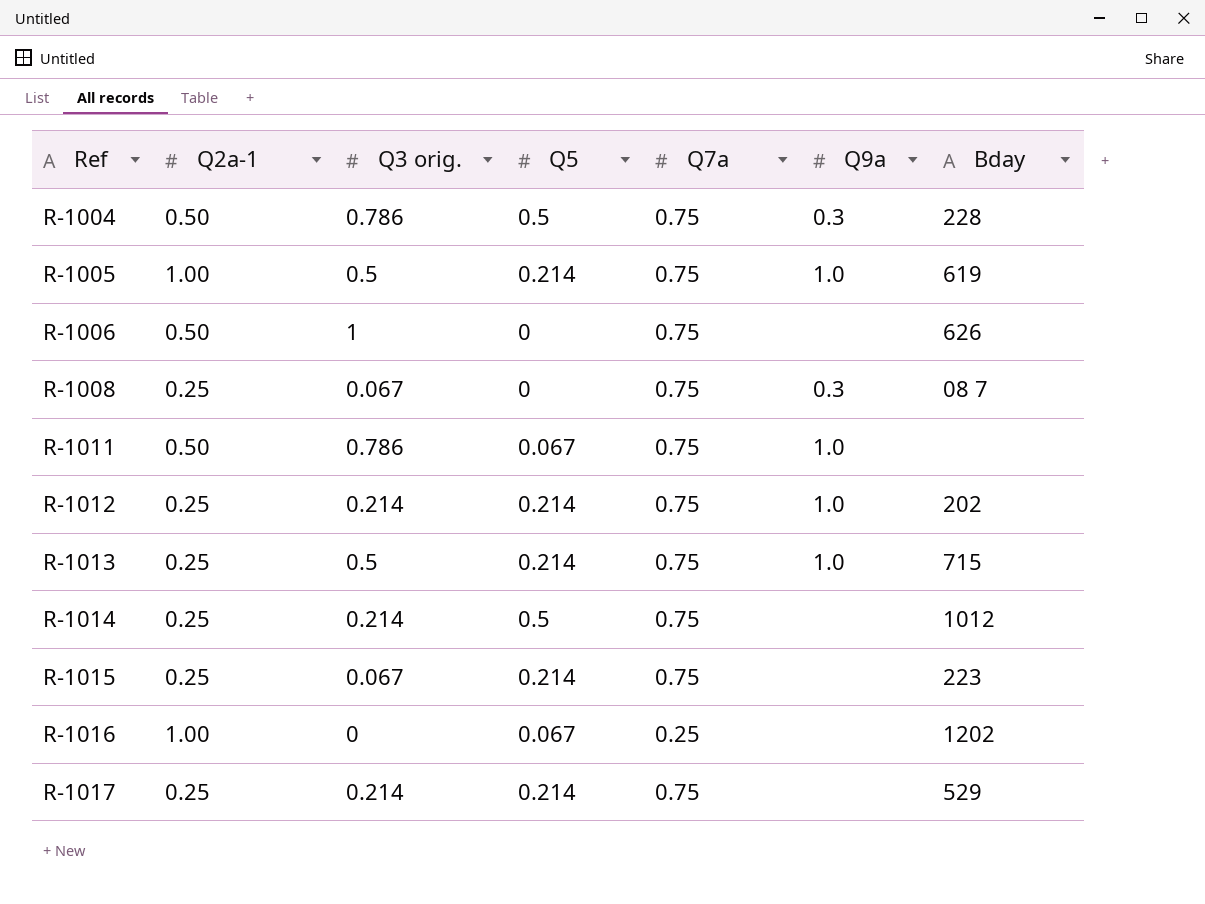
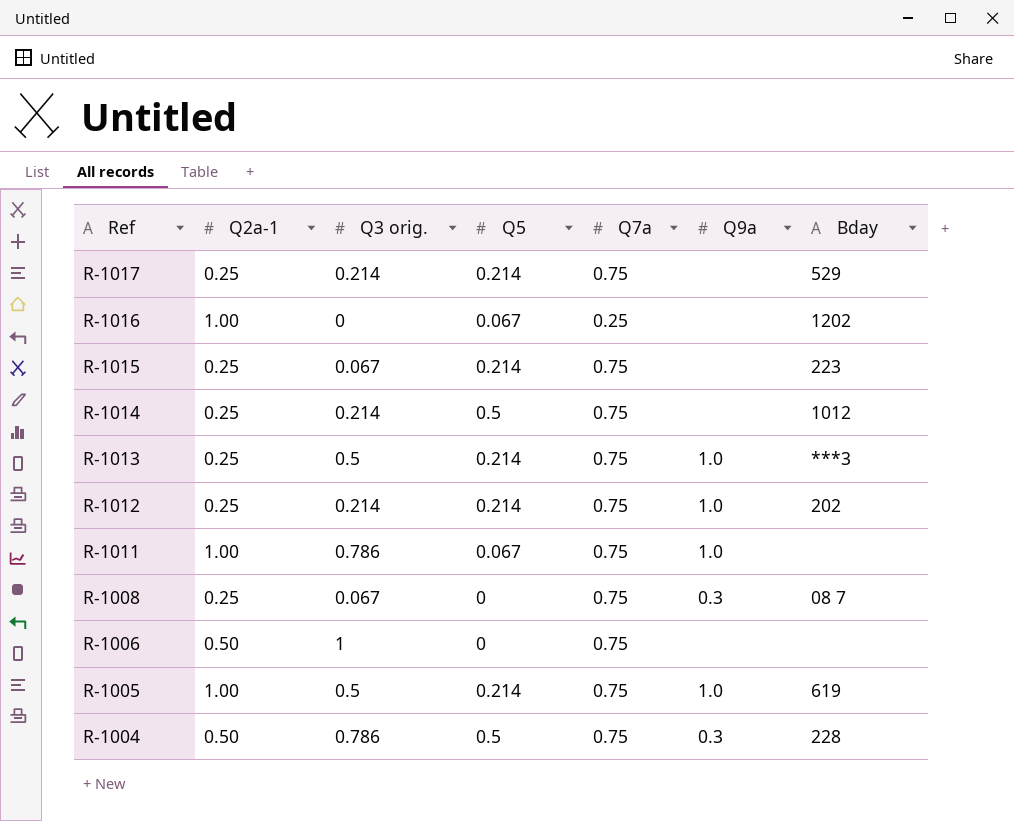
row order: Ref ascending -> Ref descending
R-1013 | Bday: 715 -> ***3
R-1011 | Q2a-1: 0.50 -> 1.00
R-1006 | Bday: 626 -> none

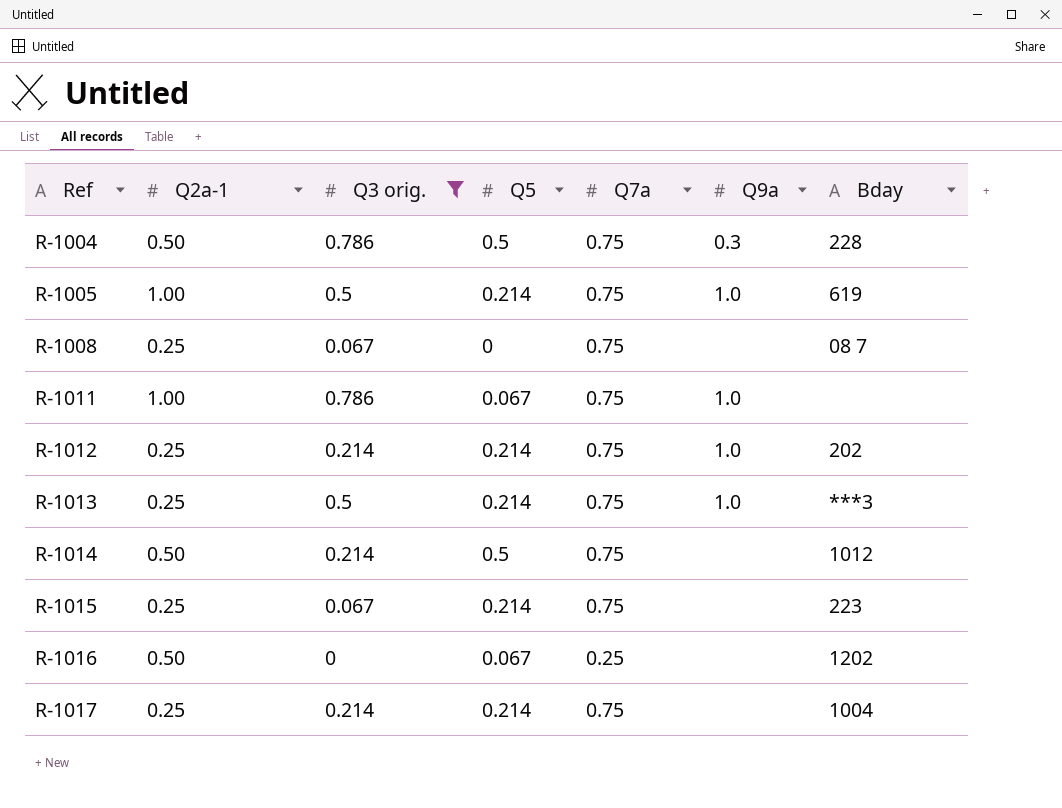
filter: none -> Q3 orig. != 1
row order: Ref descending -> Ref ascending
R-1008 | Q9a: 0.3 -> none
R-1014 | Q2a-1: 0.25 -> 0.50
R-1016 | Q2a-1: 1.00 -> 0.50
R-1017 | Bday: 529 -> 1004

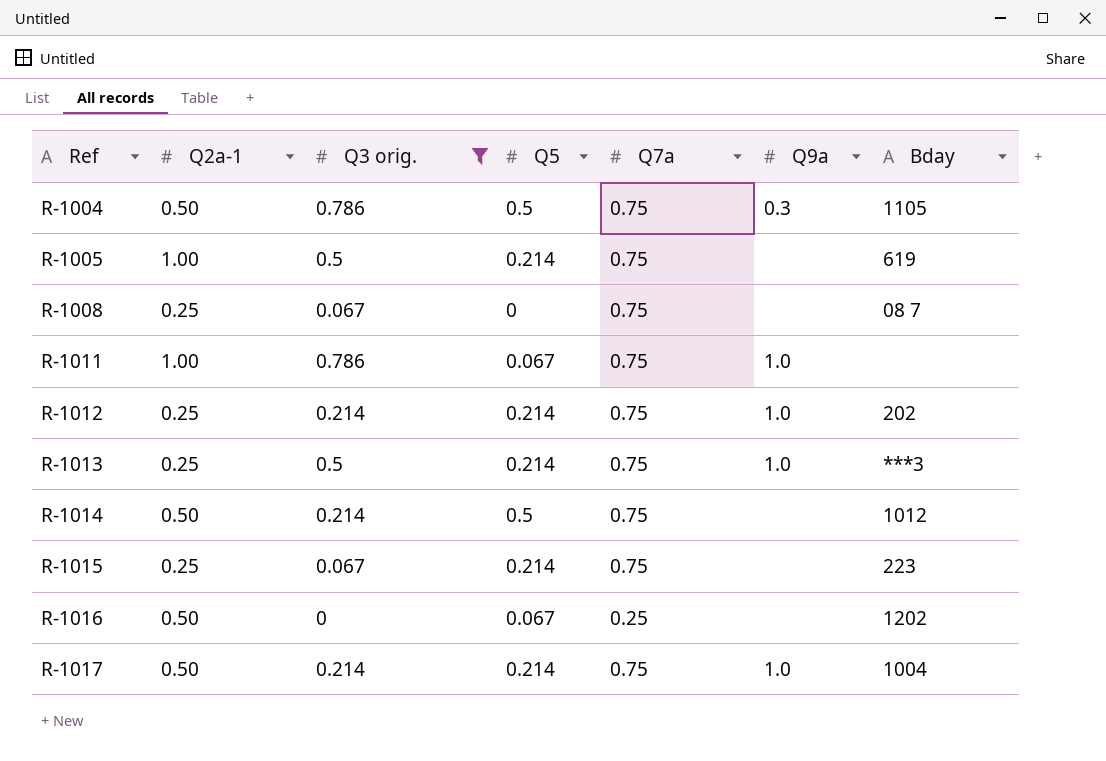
R-1004 | Bday: 228 -> 1105
R-1005 | Q9a: 1.0 -> none
R-1017 | Q2a-1: 0.25 -> 0.50
R-1017 | Q9a: none -> 1.0

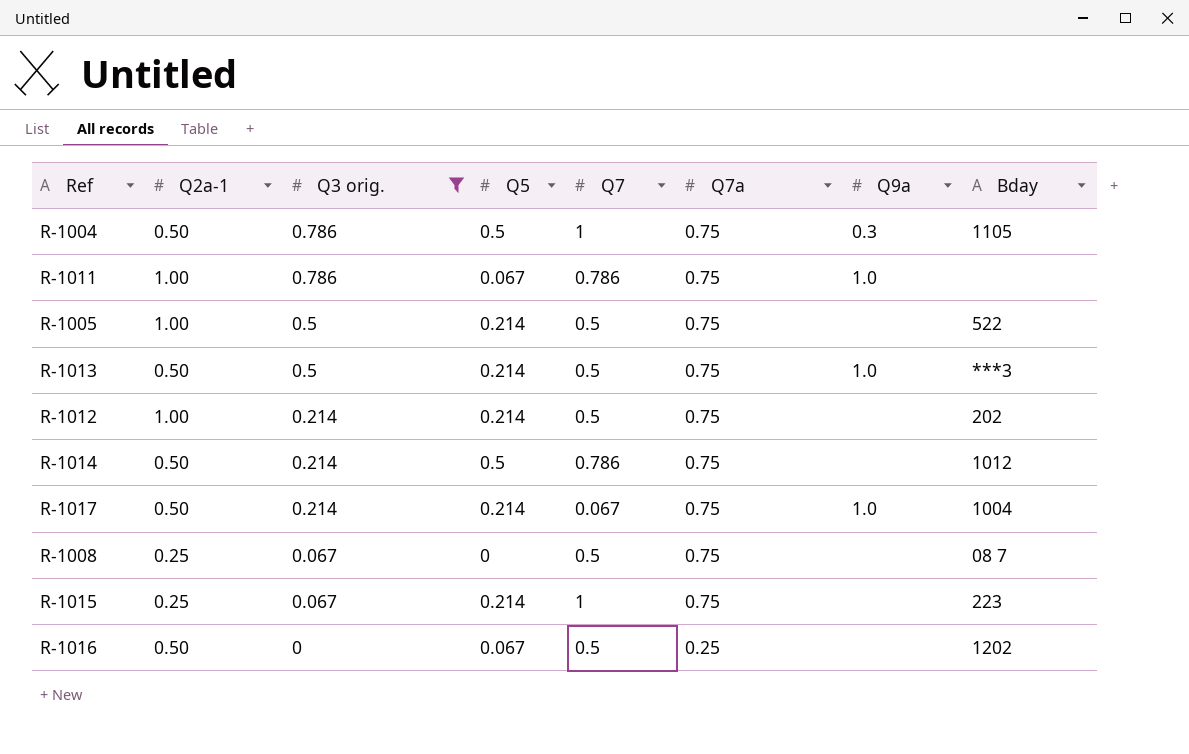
row order: Ref ascending -> Q3 orig. descending
column Q7 | position: none -> 5
R-1005 | Bday: 619 -> 522
R-1013 | Q2a-1: 0.25 -> 0.50
R-1012 | Q2a-1: 0.25 -> 1.00
R-1012 | Q9a: 1.0 -> none

